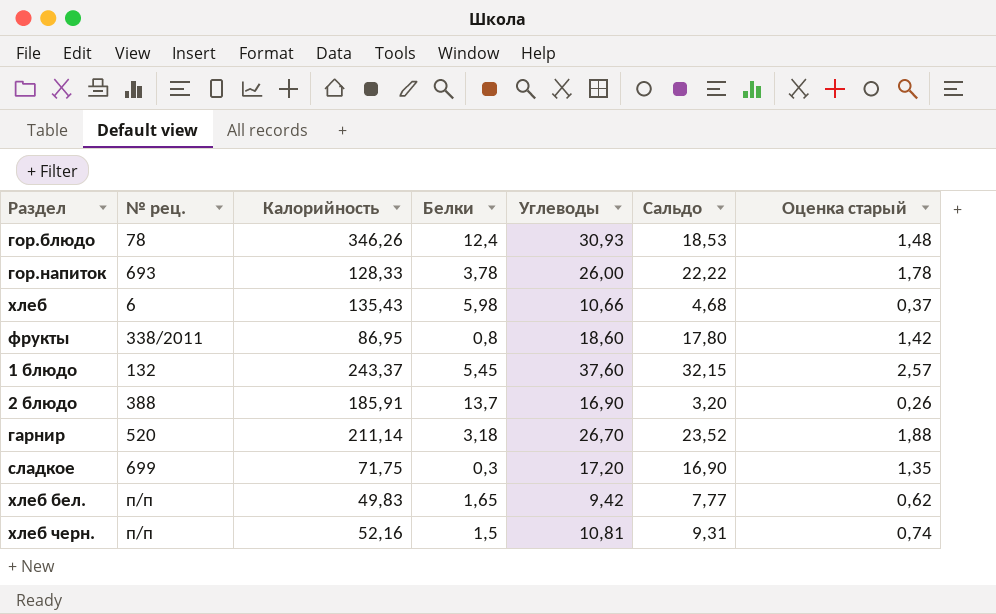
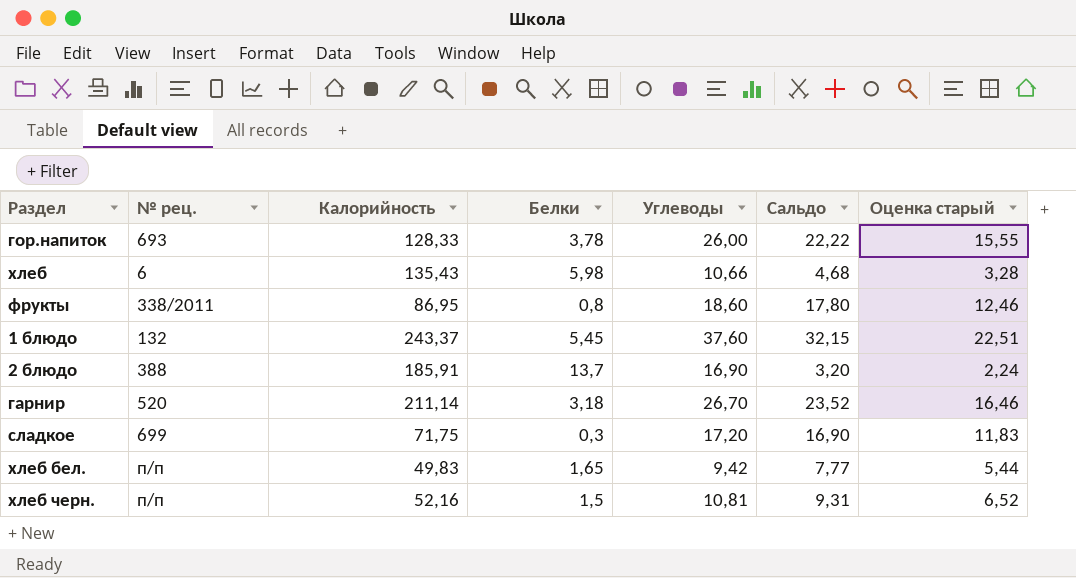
column Оценка старый | formula: [Сальдо] * 0,08 -> [Сальдо] * 0,7
row гор.блюдо: 78 | 346,26 | 12,4 | 30,93 | 18,53 | 1,48 -> none

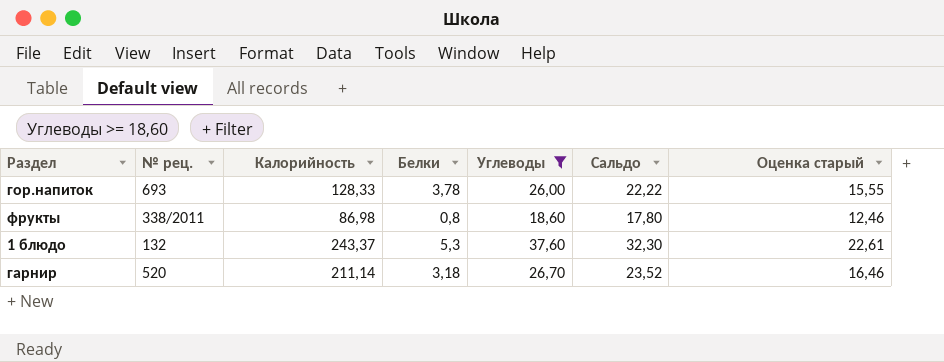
filter: none -> Углеводы >= 18,60
фрукты | Калорийность: 86,95 -> 86,98
1 блюдо | Белки: 5,45 -> 5,3
1 блюдо | Сальдо: 32,15 -> 32,30
1 блюдо | Оценка старый: 22,51 -> 22,61

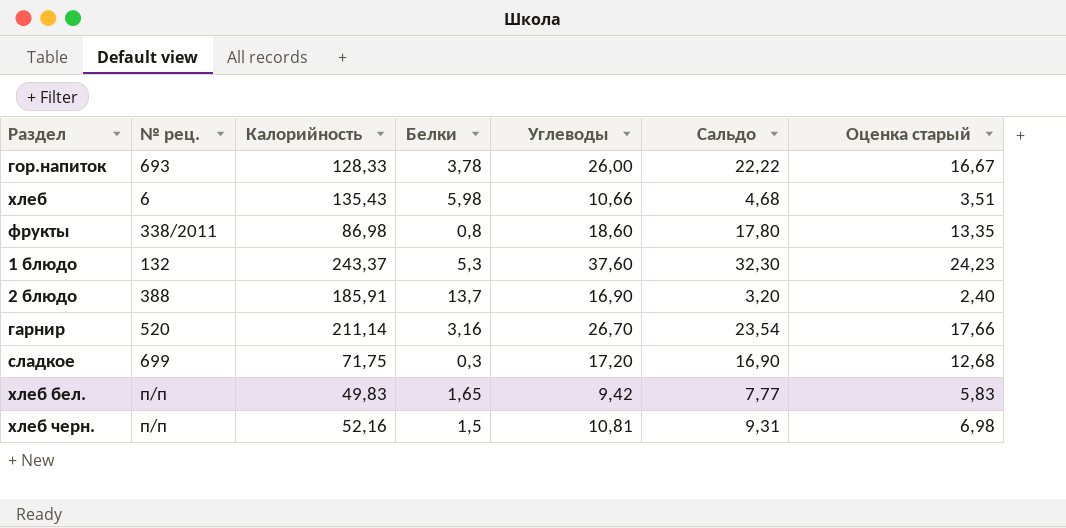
filter: Углеводы >= 18,60 -> none
column Оценка старый | formula: [Сальдо] * 0,7 -> [Сальдо] * 0,75
гарнир | Белки: 3,18 -> 3,16
гарнир | Сальдо: 23,52 -> 23,54

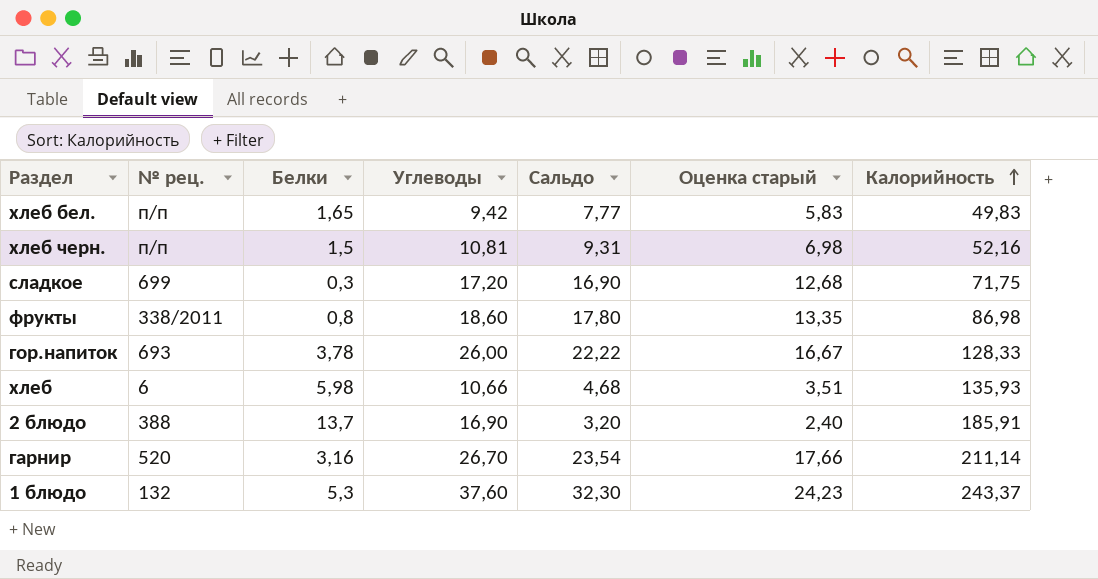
row order: none -> Калорийность ascending
column Калорийность | position: 3 -> 7
хлеб | Калорийность: 135,43 -> 135,93

